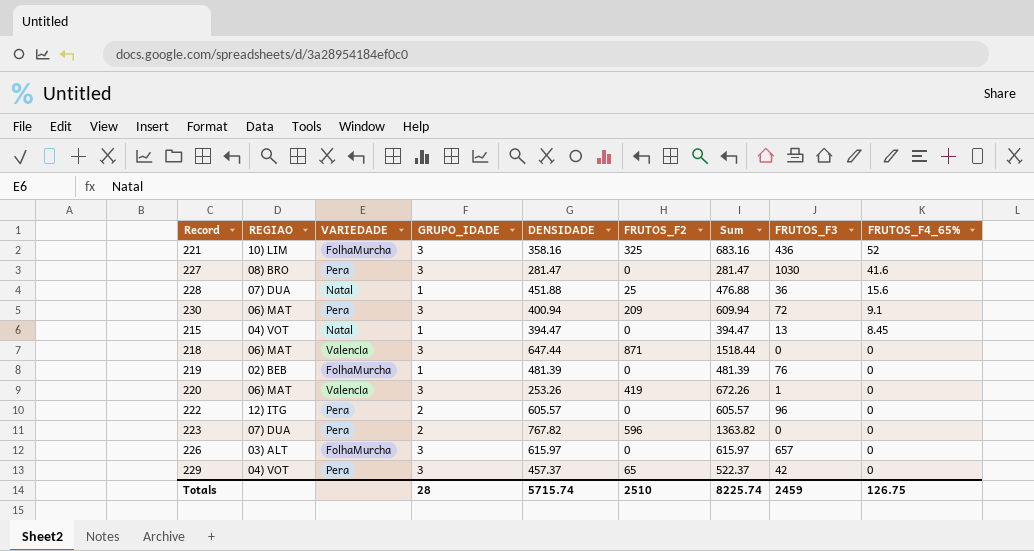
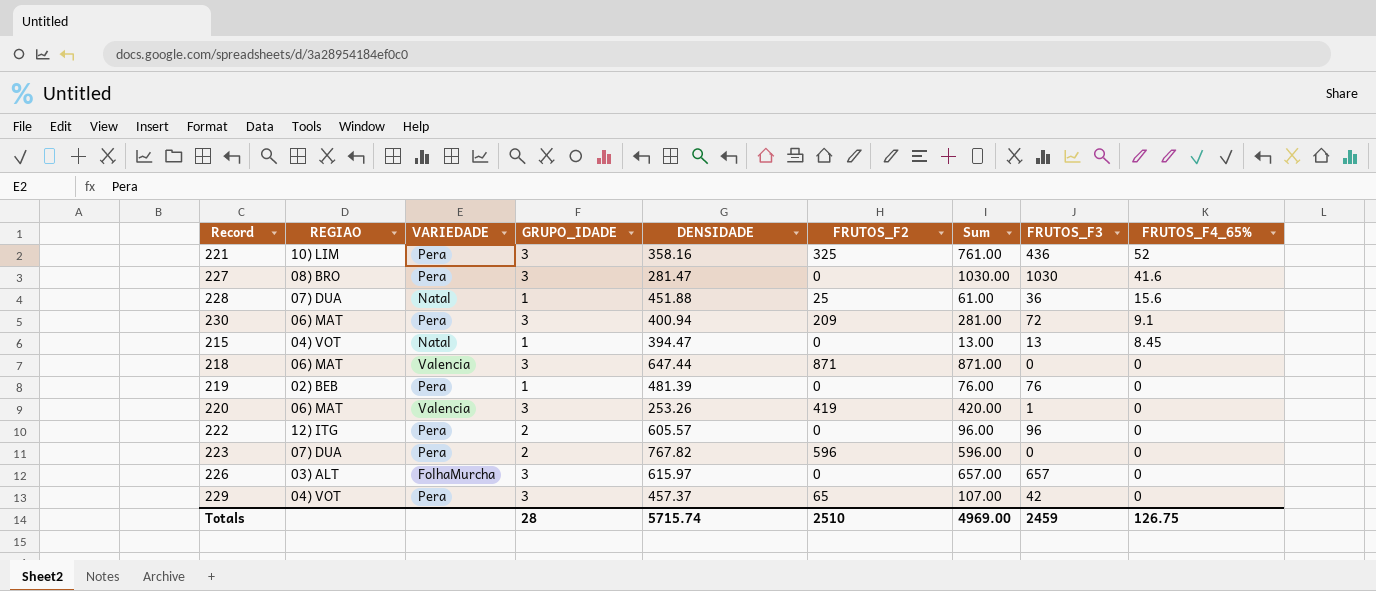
column Sum | formula: [DENSIDADE] + [FRUTOS_F2] -> [FRUTOS_F2] + [FRUTOS_F3]
221 | VARIEDADE: FolhaMurcha -> Pera
219 | VARIEDADE: FolhaMurcha -> Pera
Totals | Sum: 8225.74 -> 4969.00

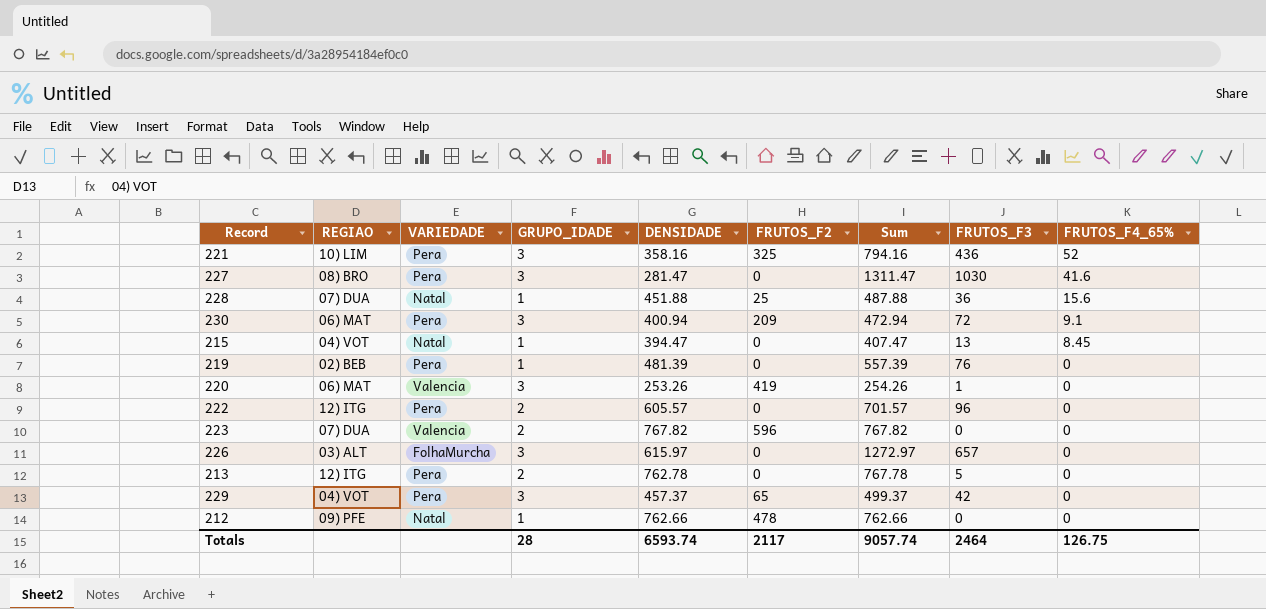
column Sum | formula: [FRUTOS_F2] + [FRUTOS_F3] -> [DENSIDADE] + [FRUTOS_F3]
row 218: 06) MAT | Valencia | 3 | 647.44 | 871 | 871.00 | 0 | 0 -> none
223 | VARIEDADE: Pera -> Valencia
row 213: none -> 12) ITG | Pera | 2 | 762.78 | 0 | 767.78 | 5 | 0
row 212: none -> 09) PFE | Natal | 1 | 762.66 | 478 | 762.66 | 0 | 0
Totals | DENSIDADE: 5715.74 -> 6593.74
Totals | FRUTOS_F2: 2510 -> 2117
Totals | Sum: 4969.00 -> 9057.74
Totals | FRUTOS_F3: 2459 -> 2464

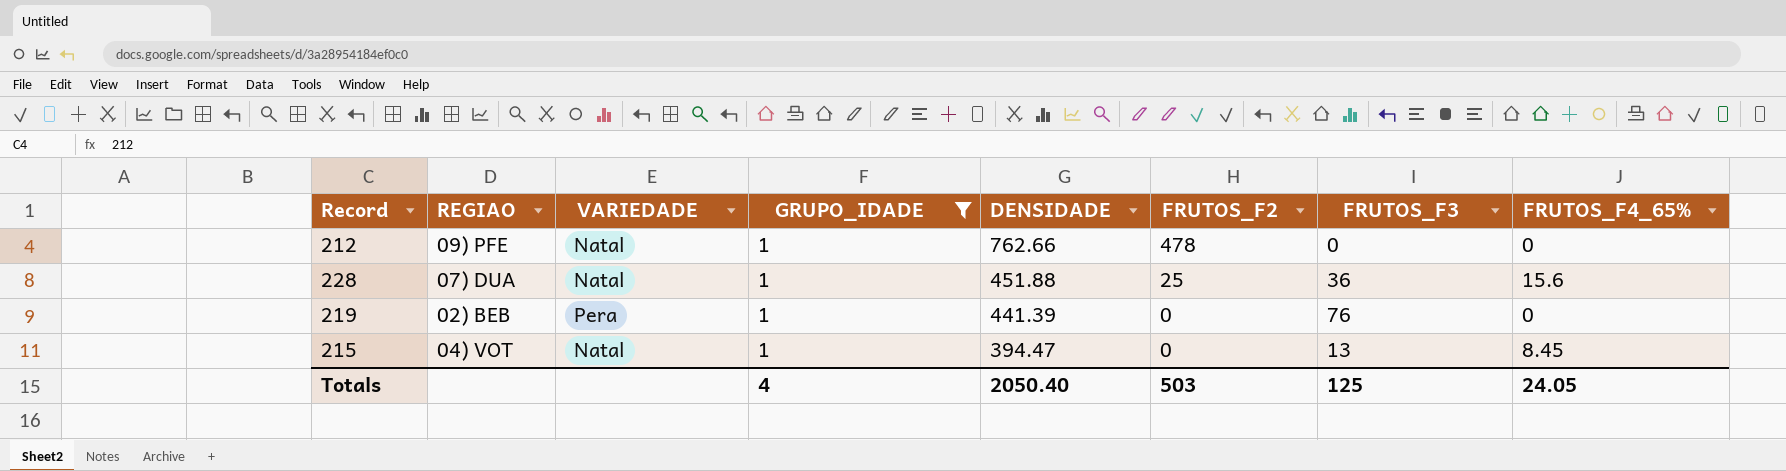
filter: none -> GRUPO_IDADE = 1
row order: FRUTOS_F4_65% descending -> DENSIDADE descending
column Sum | formula: [DENSIDADE] + [FRUTOS_F3] -> none
219 | DENSIDADE: 481.39 -> 441.39
Totals | GRUPO_IDADE: 28 -> 4
Totals | DENSIDADE: 6593.74 -> 2050.40
Totals | FRUTOS_F2: 2117 -> 503
Totals | FRUTOS_F3: 2464 -> 125
Totals | FRUTOS_F4_65%: 126.75 -> 24.05

